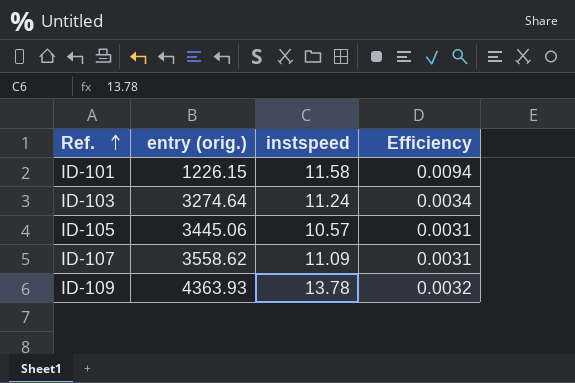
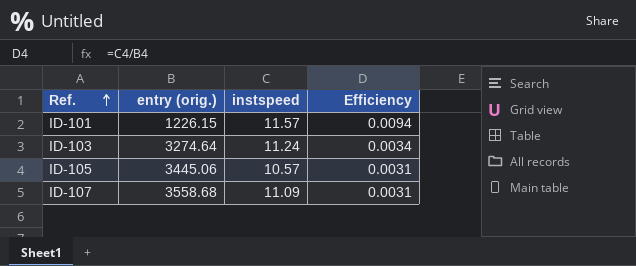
row ID-109: 4363.93 | 13.78 | 0.0032 -> none
ID-101 | instspeed: 11.58 -> 11.57
ID-107 | entry (orig.): 3558.62 -> 3558.68

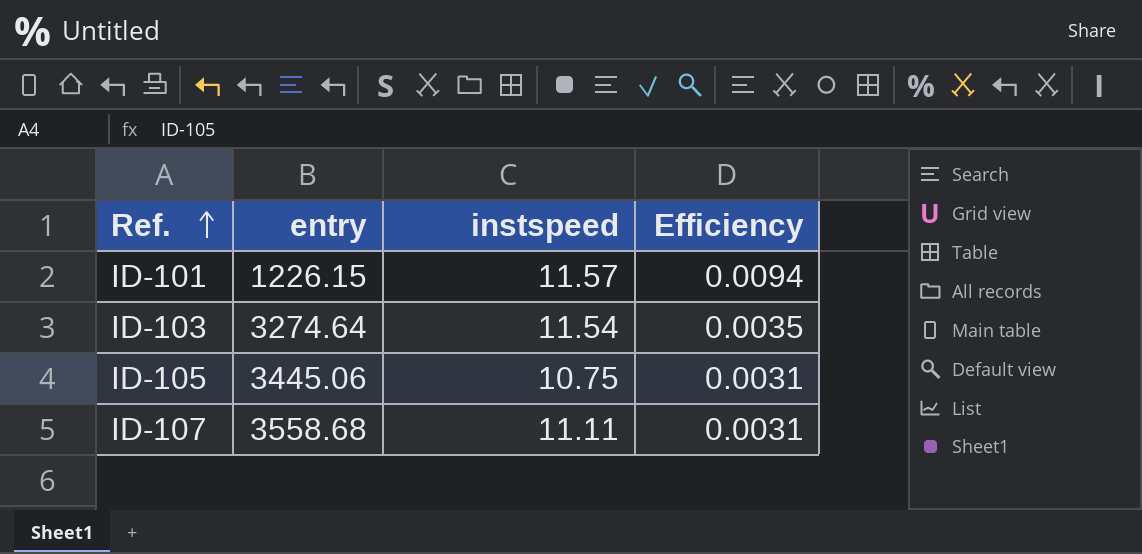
column name: entry (orig.) -> entry
ID-103 | instspeed: 11.24 -> 11.54
ID-103 | Efficiency: 0.0034 -> 0.0035
ID-105 | instspeed: 10.57 -> 10.75
ID-107 | instspeed: 11.09 -> 11.11

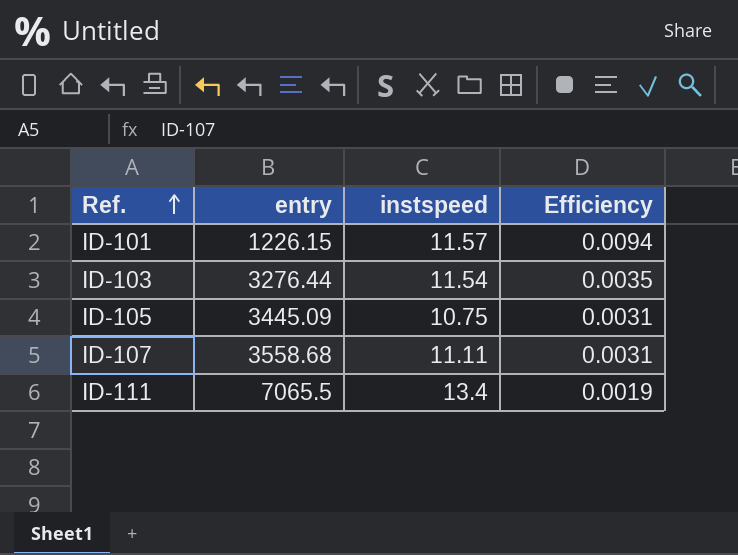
ID-103 | entry: 3274.64 -> 3276.44
ID-105 | entry: 3445.06 -> 3445.09
row ID-111: none -> 7065.5 | 13.4 | 0.0019

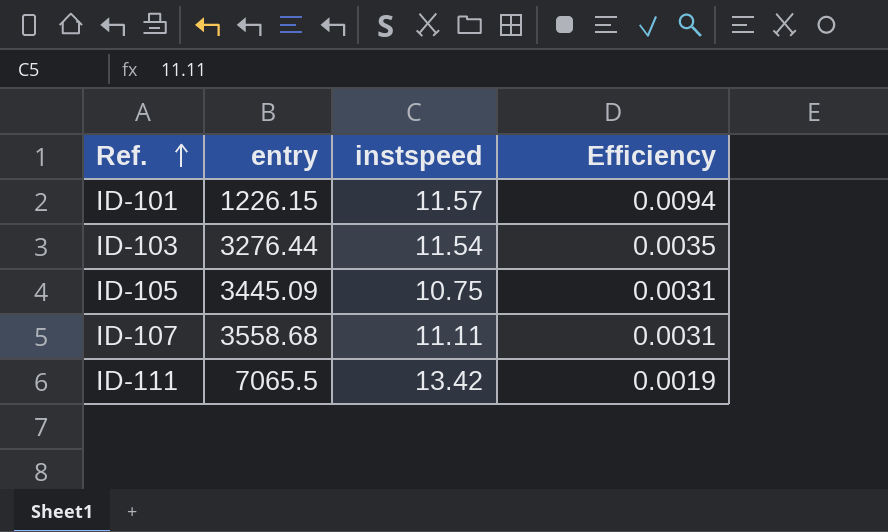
ID-111 | instspeed: 13.4 -> 13.42

